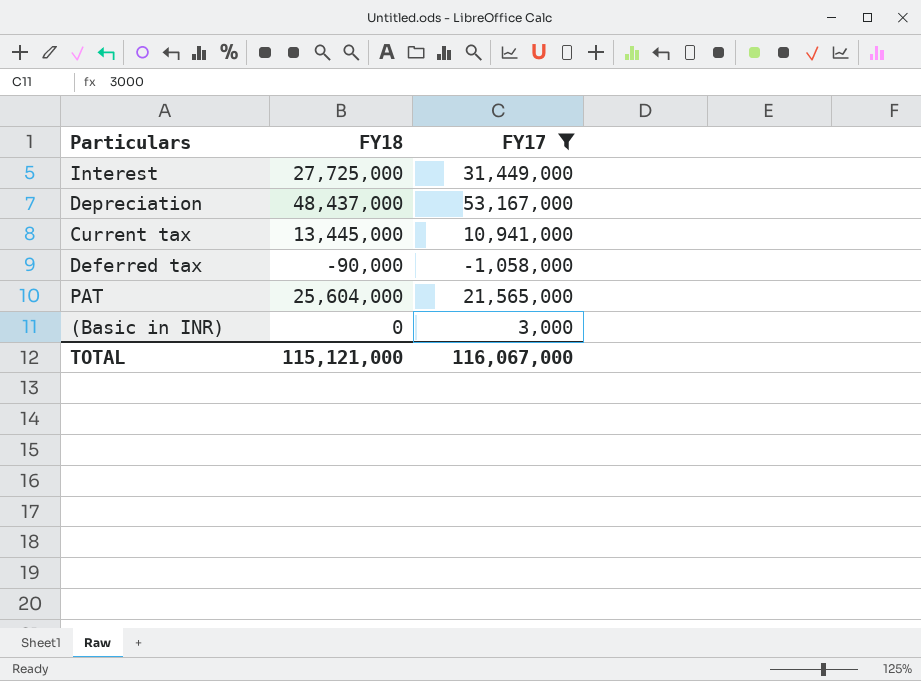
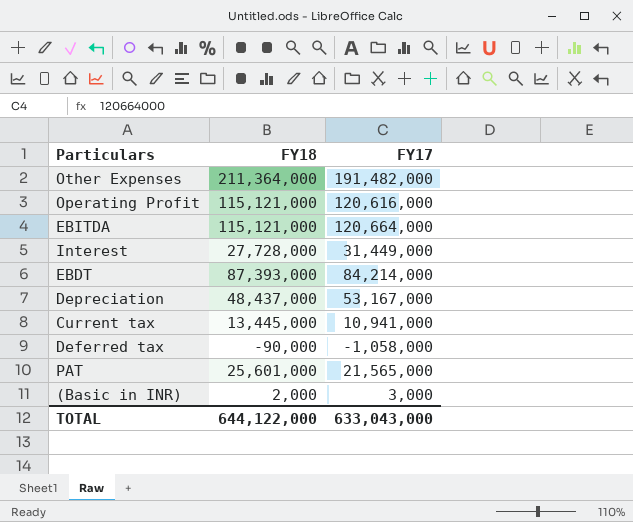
filter: FY17 <= 53,167,000 -> none
Interest | FY18: 27,725,000 -> 27,728,000
PAT | FY18: 25,604,000 -> 25,601,000
(Basic in INR) | FY18: 0 -> 2,000
TOTAL | FY18: 115,121,000 -> 644,122,000
TOTAL | FY17: 116,067,000 -> 633,043,000

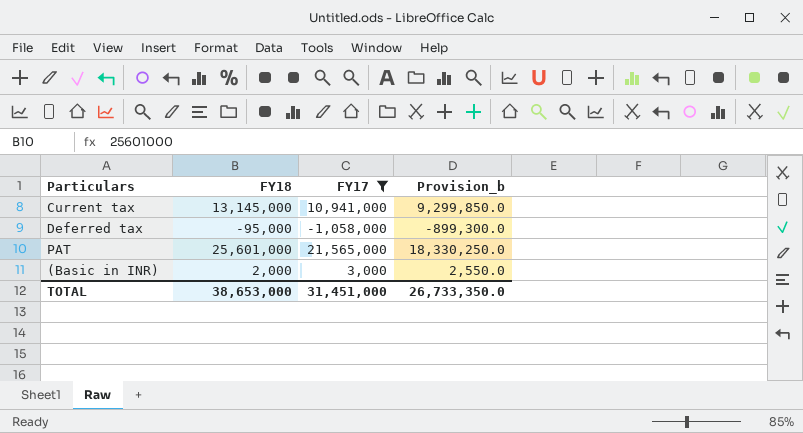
filter: none -> FY17 <= 21,565,000
column Provision_b | formula: none -> [FY17] * 0.85
Current tax | FY18: 13,445,000 -> 13,145,000
Deferred tax | FY18: -90,000 -> -95,000
TOTAL | FY18: 644,122,000 -> 38,653,000
TOTAL | FY17: 633,043,000 -> 31,451,000

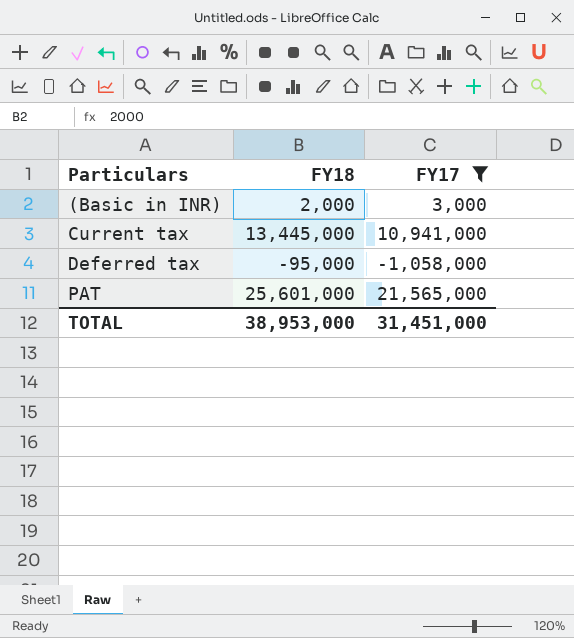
row order: none -> Particulars ascending
column Provision_b | formula: [FY17] * 0.85 -> none
Current tax | FY18: 13,145,000 -> 13,445,000
TOTAL | FY18: 38,653,000 -> 38,953,000

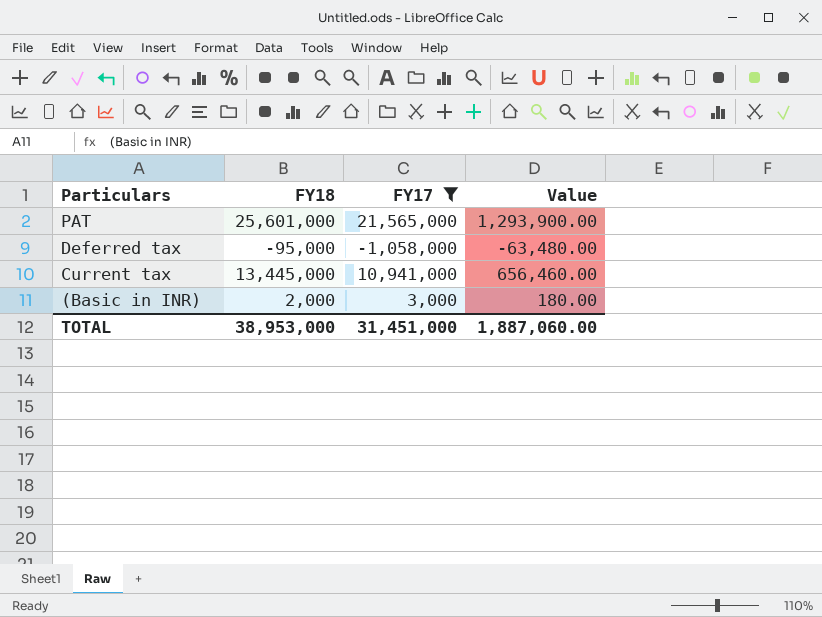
row order: Particulars ascending -> Particulars descending
column Value | formula: none -> [FY17] * 0.06

